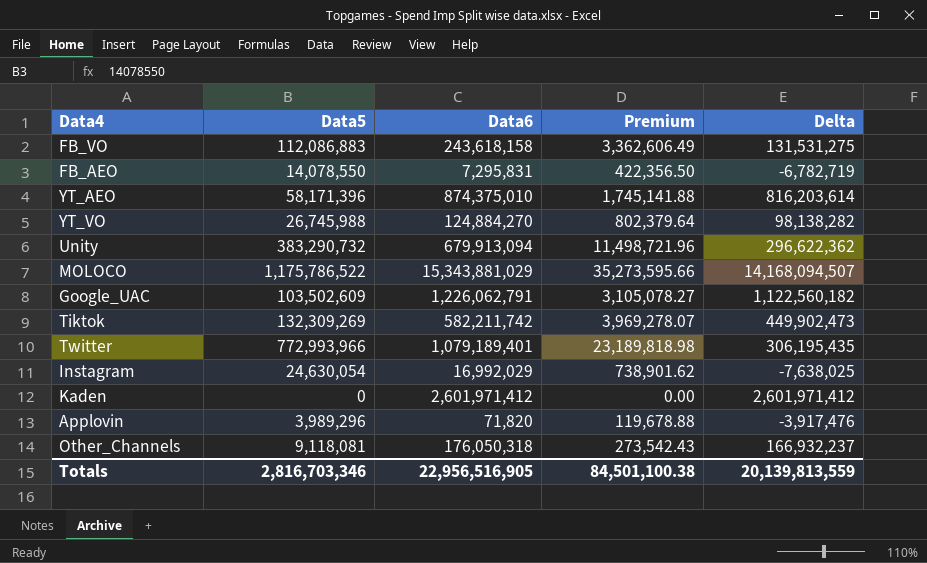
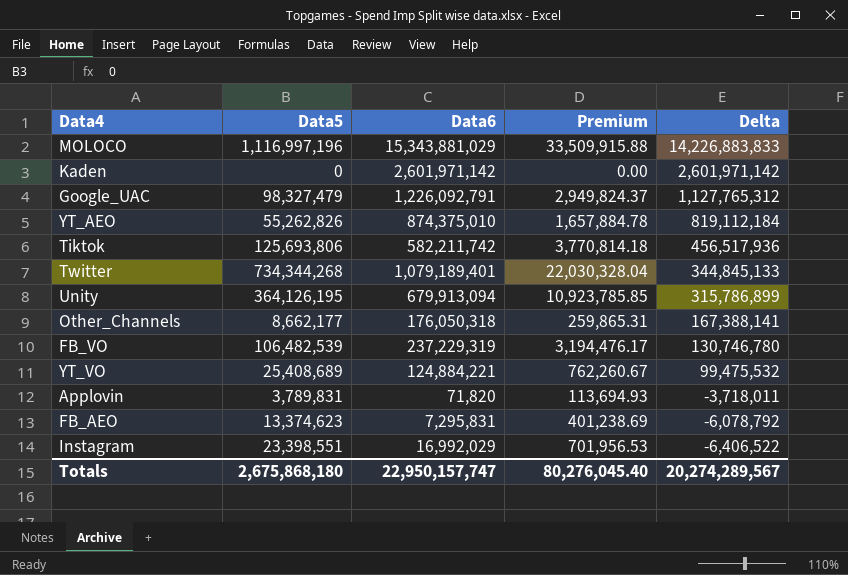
row order: none -> Delta descending
MOLOCO | Data5: 1,175,786,522 -> 1,116,997,196
MOLOCO | Premium: 35,273,595.66 -> 33,509,915.88
MOLOCO | Delta: 14,168,094,507 -> 14,226,883,833
Kaden | Data6: 2,601,971,412 -> 2,601,971,142
Kaden | Delta: 2,601,971,412 -> 2,601,971,142
Google_UAC | Data5: 103,502,609 -> 98,327,479
Google_UAC | Data6: 1,226,062,791 -> 1,226,092,791
Google_UAC | Premium: 3,105,078.27 -> 2,949,824.37
Google_UAC | Delta: 1,122,560,182 -> 1,127,765,312
YT_AEO | Data5: 58,171,396 -> 55,262,826
YT_AEO | Premium: 1,745,141.88 -> 1,657,884.78
YT_AEO | Delta: 816,203,614 -> 819,112,184
Tiktok | Data5: 132,309,269 -> 125,693,806
Tiktok | Premium: 3,969,278.07 -> 3,770,814.18
Tiktok | Delta: 449,902,473 -> 456,517,936
Twitter | Data5: 772,993,966 -> 734,344,268
Twitter | Premium: 23,189,818.98 -> 22,030,328.04
Twitter | Delta: 306,195,435 -> 344,845,133
Unity | Data5: 383,290,732 -> 364,126,195
Unity | Premium: 11,498,721.96 -> 10,923,785.85
Unity | Delta: 296,622,362 -> 315,786,899
Other_Channels | Data5: 9,118,081 -> 8,662,177
Other_Channels | Premium: 273,542.43 -> 259,865.31
Other_Channels | Delta: 166,932,237 -> 167,388,141
FB_VO | Data5: 112,086,883 -> 106,482,539
FB_VO | Data6: 243,618,158 -> 237,229,319
FB_VO | Premium: 3,362,606.49 -> 3,194,476.17
FB_VO | Delta: 131,531,275 -> 130,746,780
YT_VO | Data5: 26,745,988 -> 25,408,689
YT_VO | Data6: 124,884,270 -> 124,884,221
YT_VO | Premium: 802,379.64 -> 762,260.67
YT_VO | Delta: 98,138,282 -> 99,475,532
Applovin | Data5: 3,989,296 -> 3,789,831
Applovin | Premium: 119,678.88 -> 113,694.93
Applovin | Delta: -3,917,476 -> -3,718,011
FB_AEO | Data5: 14,078,550 -> 13,374,623
FB_AEO | Premium: 422,356.50 -> 401,238.69
FB_AEO | Delta: -6,782,719 -> -6,078,792
Instagram | Data5: 24,630,054 -> 23,398,551
Instagram | Premium: 738,901.62 -> 701,956.53
Instagram | Delta: -7,638,025 -> -6,406,522
Totals | Data5: 2,816,703,346 -> 2,675,868,180
Totals | Data6: 22,956,516,905 -> 22,950,157,747
Totals | Premium: 84,501,100.38 -> 80,276,045.40
Totals | Delta: 20,139,813,559 -> 20,274,289,567

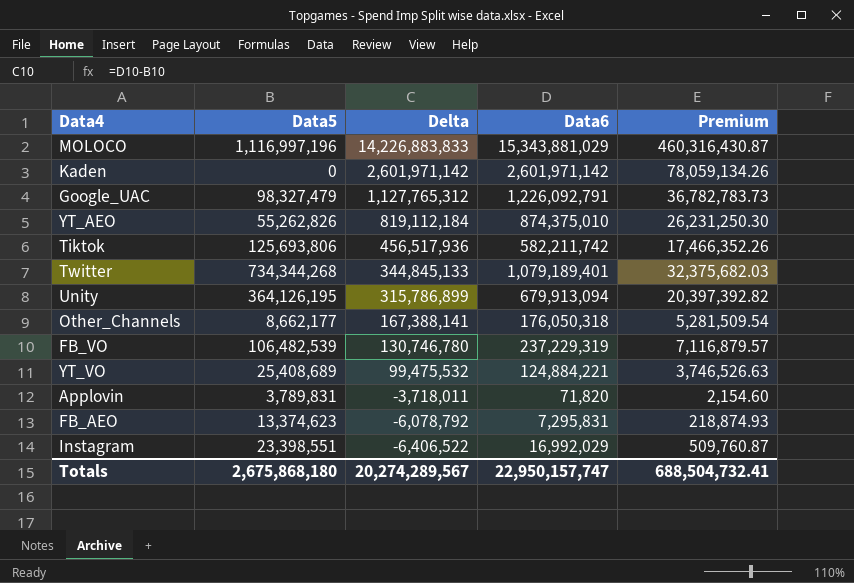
column Delta | position: 5 -> 3
column Premium | formula: [Data5] * 0.03 -> [Data6] * 0.03
Totals | Premium: 80,276,045.40 -> 688,504,732.41

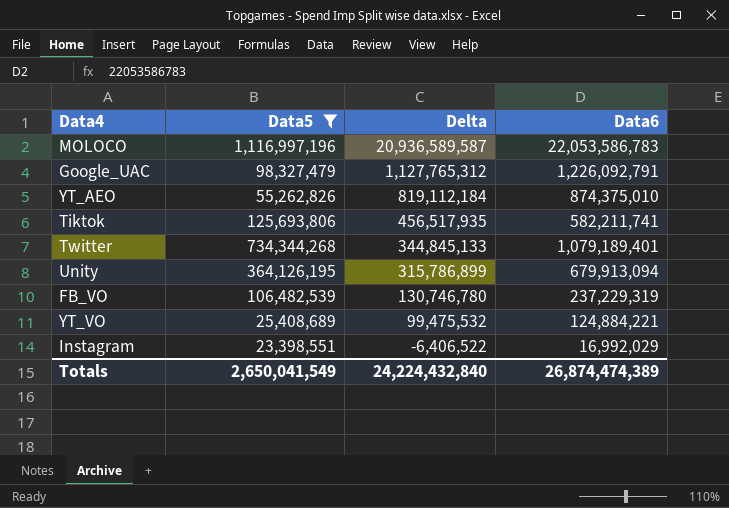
filter: none -> Data5 >= 23,398,551
column Premium | formula: [Data6] * 0.03 -> none
MOLOCO | Delta: 14,226,883,833 -> 20,936,589,587
MOLOCO | Data6: 15,343,881,029 -> 22,053,586,783
Tiktok | Delta: 456,517,936 -> 456,517,935
Tiktok | Data6: 582,211,742 -> 582,211,741
Totals | Data5: 2,675,868,180 -> 2,650,041,549
Totals | Delta: 20,274,289,567 -> 24,224,432,840
Totals | Data6: 22,950,157,747 -> 26,874,474,389

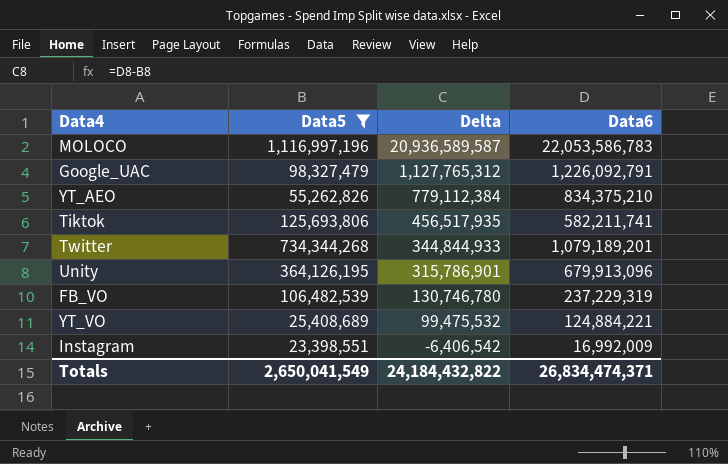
YT_AEO | Delta: 819,112,184 -> 779,112,384
YT_AEO | Data6: 874,375,010 -> 834,375,210
Twitter | Delta: 344,845,133 -> 344,844,933
Twitter | Data6: 1,079,189,401 -> 1,079,189,201
Unity | Delta: 315,786,899 -> 315,786,901
Unity | Data6: 679,913,094 -> 679,913,096
Instagram | Delta: -6,406,522 -> -6,406,542
Instagram | Data6: 16,992,029 -> 16,992,009
Totals | Delta: 24,224,432,840 -> 24,184,432,822
Totals | Data6: 26,874,474,389 -> 26,834,474,371

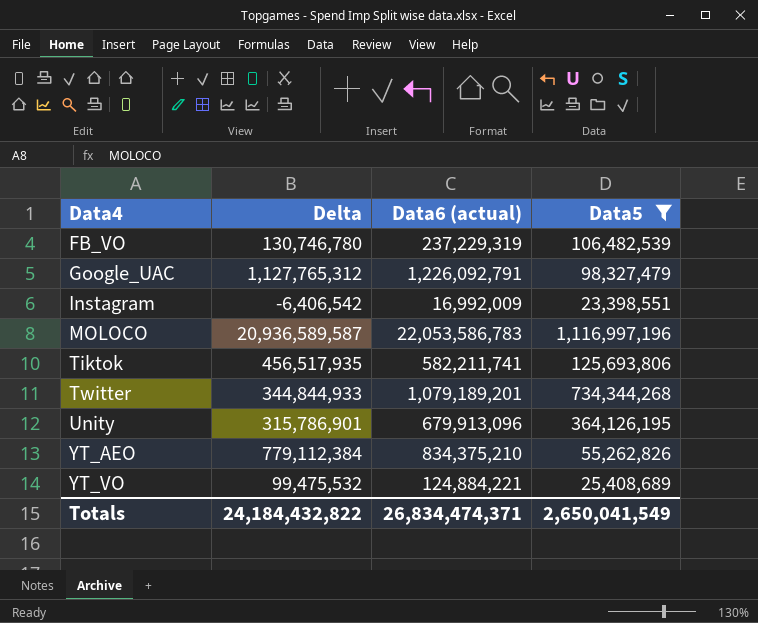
row order: Delta descending -> Data4 ascending
column name: Data6 -> Data6 (actual)
column Data5 | position: 2 -> 4

